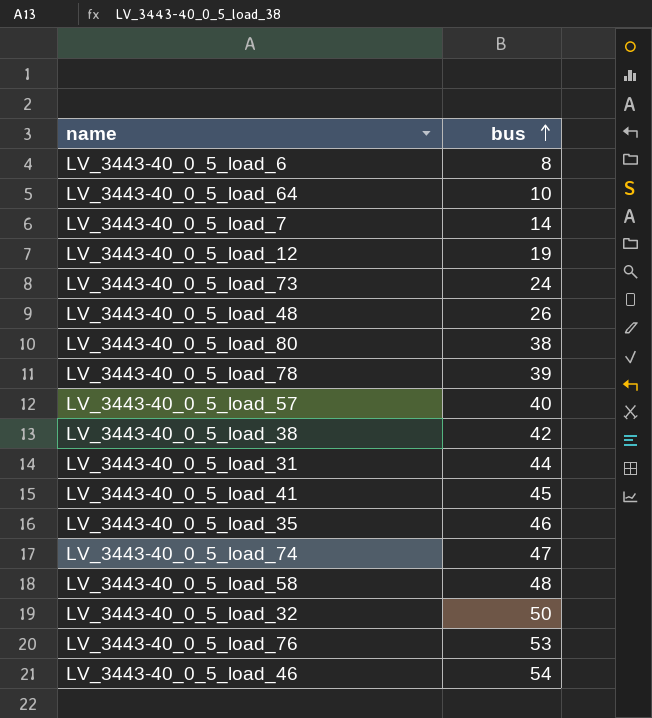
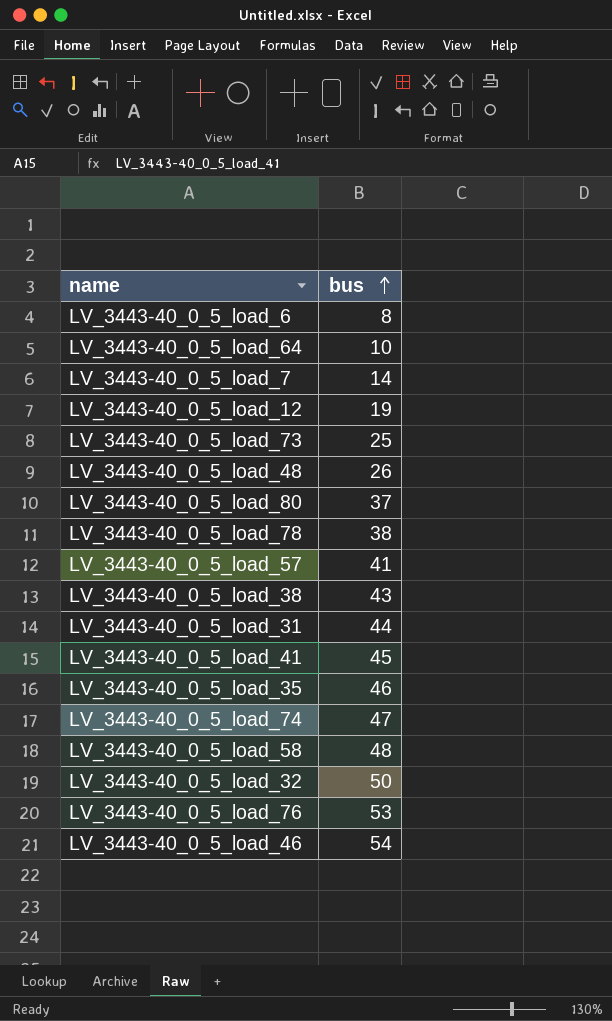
LV_3443-40_0_5_load_73 | bus: 24 -> 25
LV_3443-40_0_5_load_80 | bus: 38 -> 37
LV_3443-40_0_5_load_78 | bus: 39 -> 38
LV_3443-40_0_5_load_57 | bus: 40 -> 41
LV_3443-40_0_5_load_38 | bus: 42 -> 43

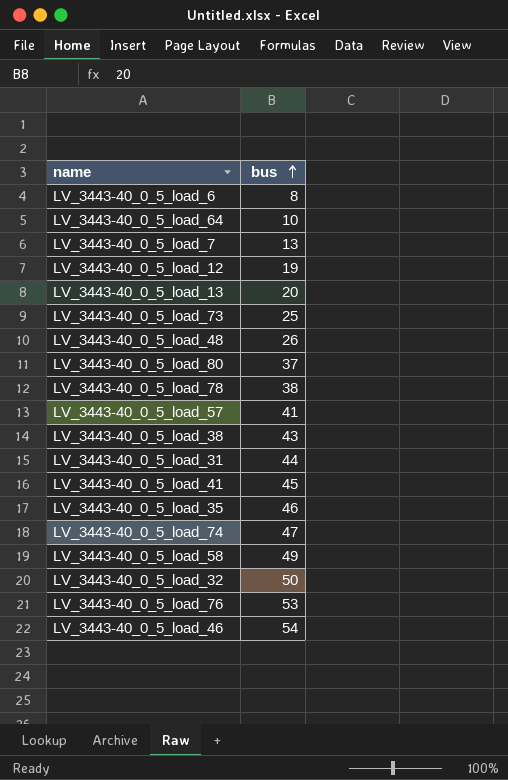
LV_3443-40_0_5_load_7 | bus: 14 -> 13
row LV_3443-40_0_5_load_13: none -> 20
LV_3443-40_0_5_load_58 | bus: 48 -> 49

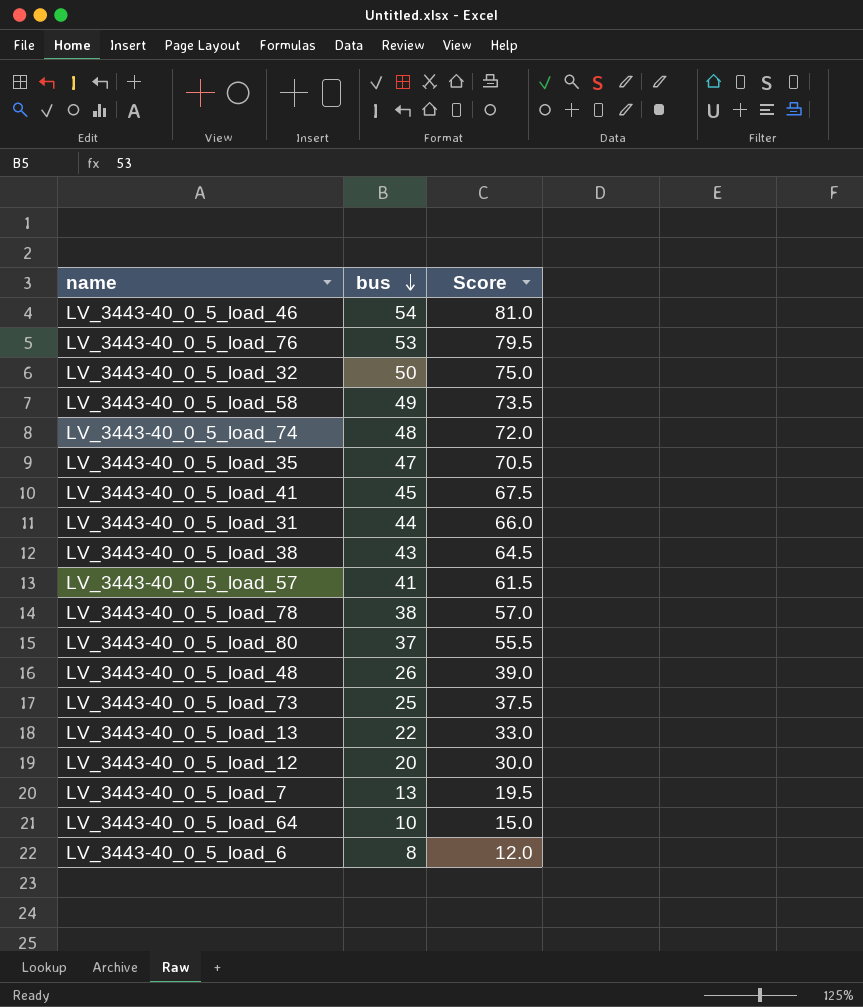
row order: bus ascending -> bus descending
column Score | formula: none -> [bus] * 1.5
LV_3443-40_0_5_load_74 | bus: 47 -> 48
LV_3443-40_0_5_load_35 | bus: 46 -> 47
LV_3443-40_0_5_load_13 | bus: 20 -> 22
LV_3443-40_0_5_load_12 | bus: 19 -> 20

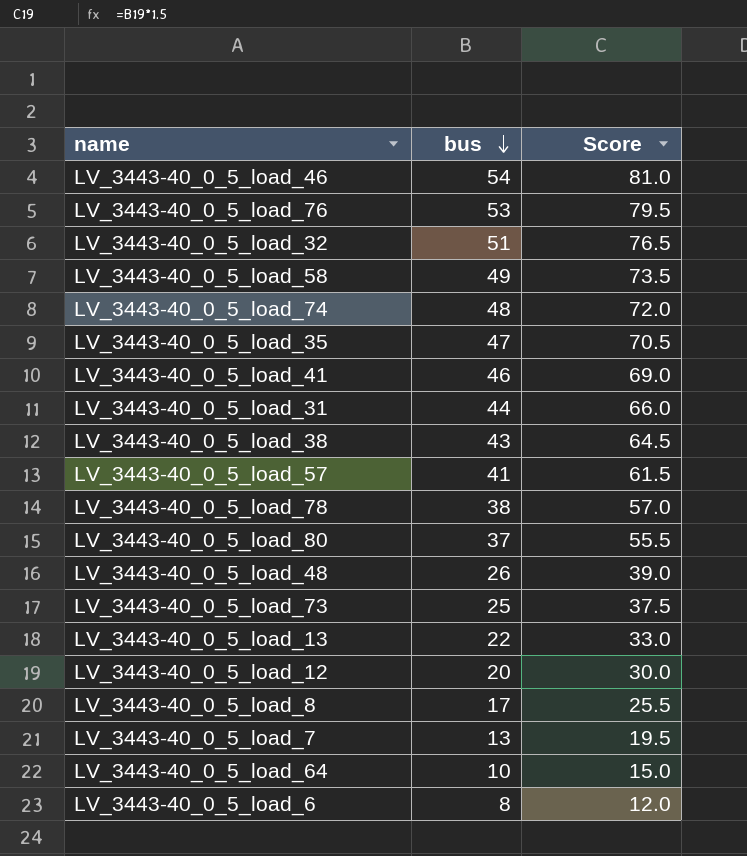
LV_3443-40_0_5_load_32 | bus: 50 -> 51
LV_3443-40_0_5_load_32 | Score: 75.0 -> 76.5
LV_3443-40_0_5_load_41 | bus: 45 -> 46
LV_3443-40_0_5_load_41 | Score: 67.5 -> 69.0
row LV_3443-40_0_5_load_8: none -> 17 | 25.5

